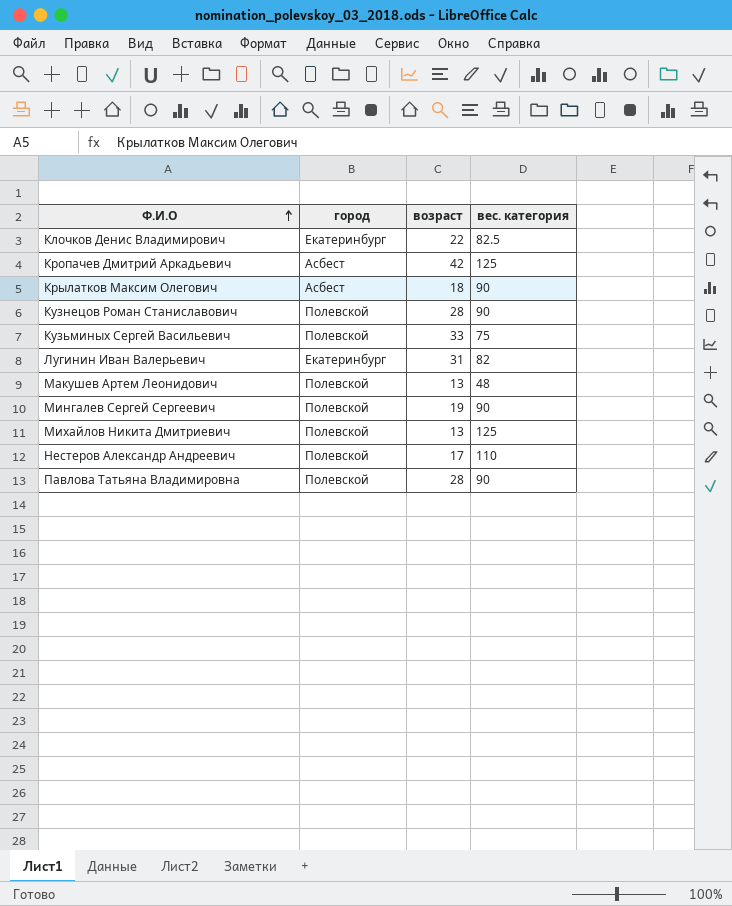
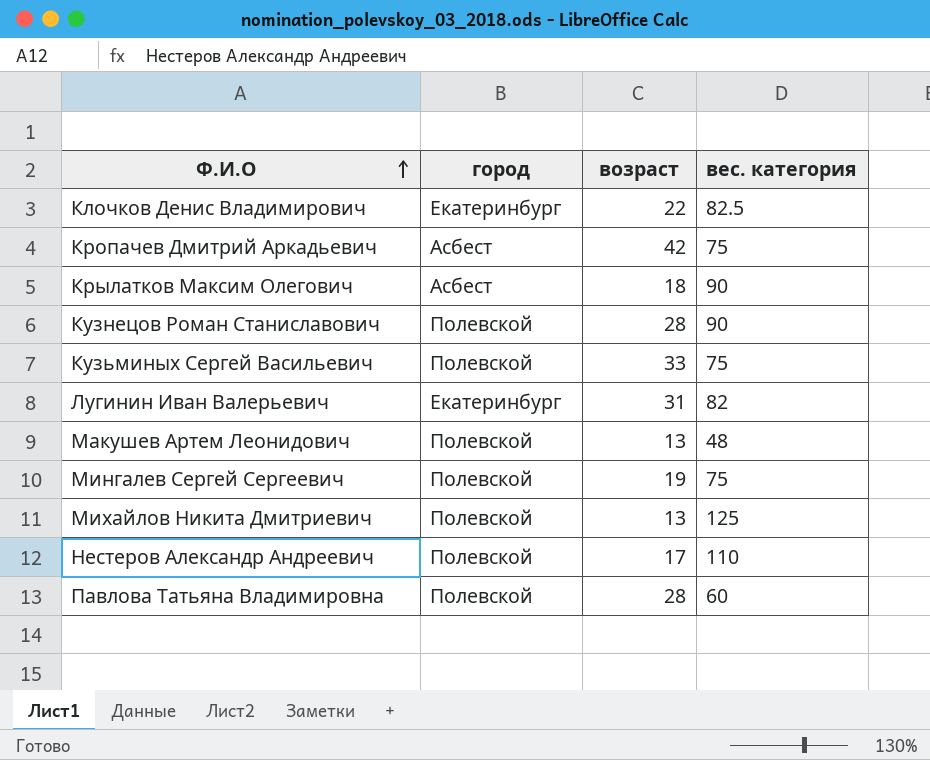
Кропачев Дмитрий Аркадьевич | вес. категория: 125 -> 75
Мингалев Сергей Сергеевич | вес. категория: 90 -> 75
Павлова Татьяна Владимировна | вес. категория: 90 -> 60

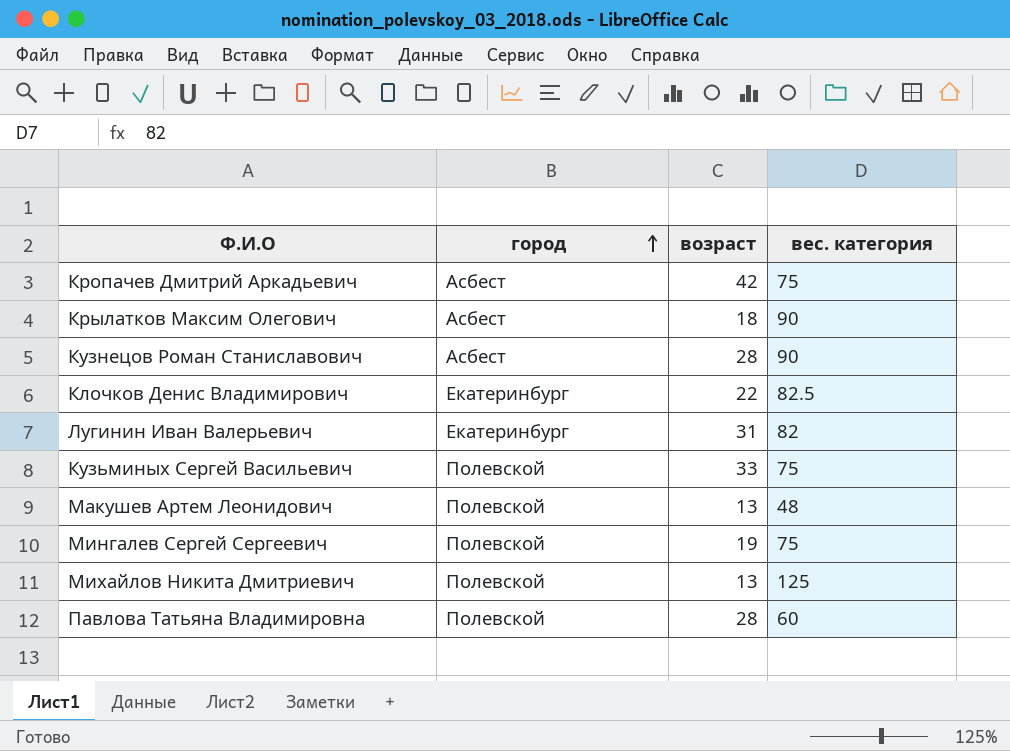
row order: Ф.И.О ascending -> город ascending
row Нестеров Александр Андреевич: Полевской | 17 | 110 -> none
Кузнецов Роман Станиславович | город: Полевской -> Асбест

